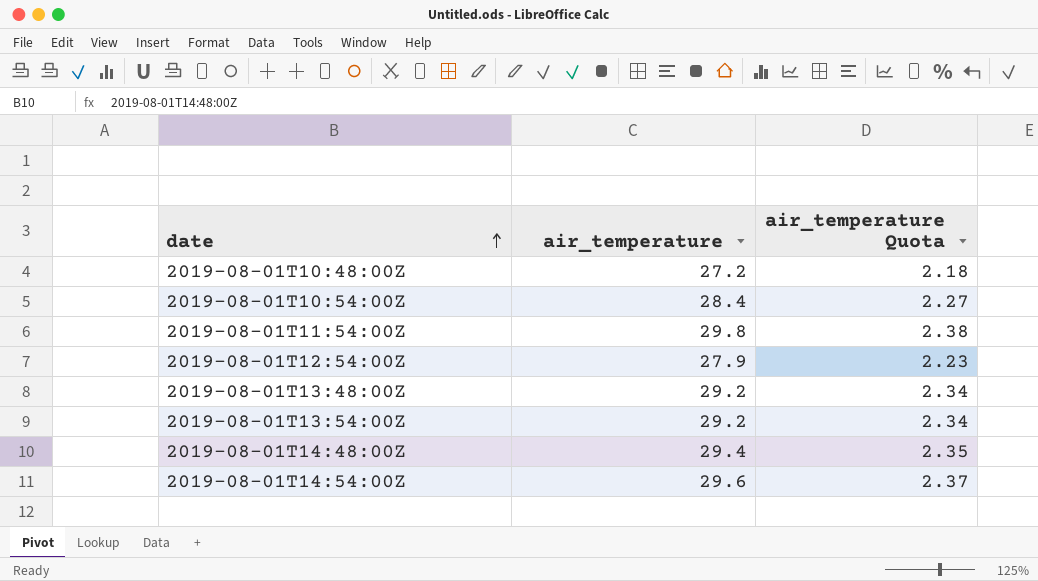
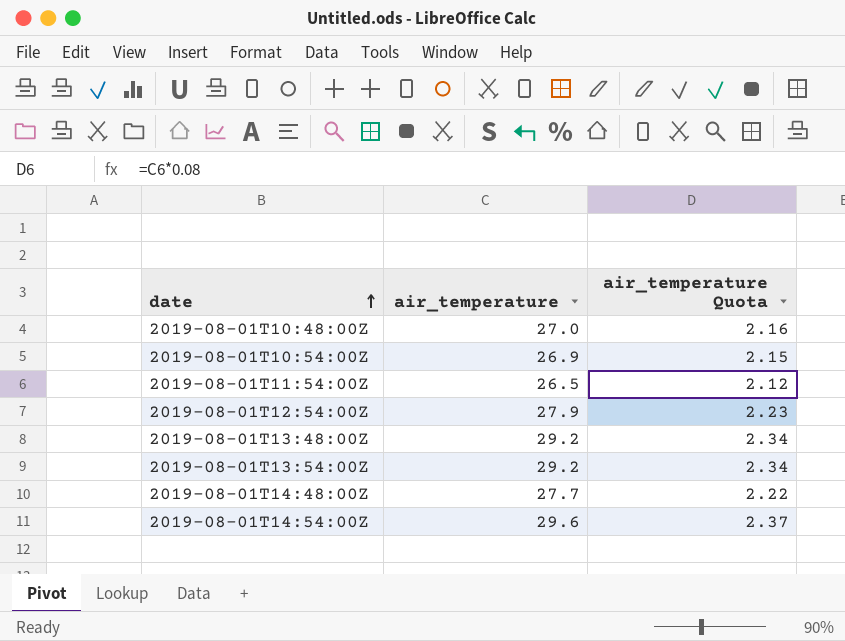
2019-08-01T10:48:00Z | air_temperature: 27.2 -> 27.0
2019-08-01T10:48:00Z | air_temperature Quota: 2.18 -> 2.16
2019-08-01T10:54:00Z | air_temperature: 28.4 -> 26.9
2019-08-01T10:54:00Z | air_temperature Quota: 2.27 -> 2.15
2019-08-01T11:54:00Z | air_temperature: 29.8 -> 26.5
2019-08-01T11:54:00Z | air_temperature Quota: 2.38 -> 2.12
2019-08-01T14:48:00Z | air_temperature: 29.4 -> 27.7
2019-08-01T14:48:00Z | air_temperature Quota: 2.35 -> 2.22

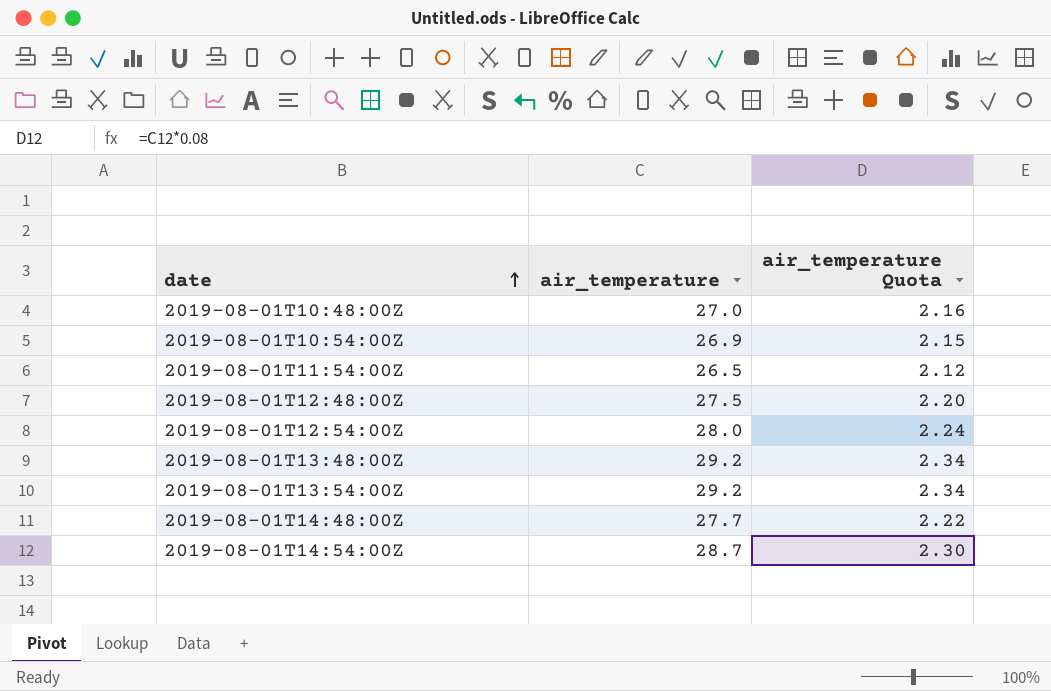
row 2019-08-01T12:48:00Z: none -> 27.5 | 2.20
2019-08-01T12:54:00Z | air_temperature: 27.9 -> 28.0
2019-08-01T12:54:00Z | air_temperature Quota: 2.23 -> 2.24
2019-08-01T14:54:00Z | air_temperature: 29.6 -> 28.7
2019-08-01T14:54:00Z | air_temperature Quota: 2.37 -> 2.30

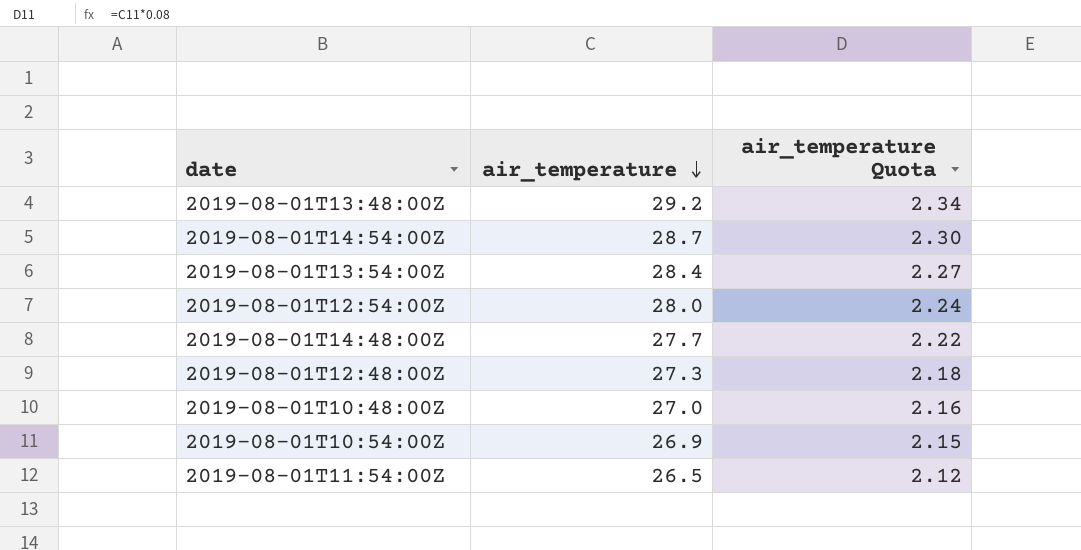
row order: date ascending -> air_temperature descending
2019-08-01T13:54:00Z | air_temperature: 29.2 -> 28.4
2019-08-01T13:54:00Z | air_temperature Quota: 2.34 -> 2.27
2019-08-01T12:48:00Z | air_temperature: 27.5 -> 27.3
2019-08-01T12:48:00Z | air_temperature Quota: 2.20 -> 2.18

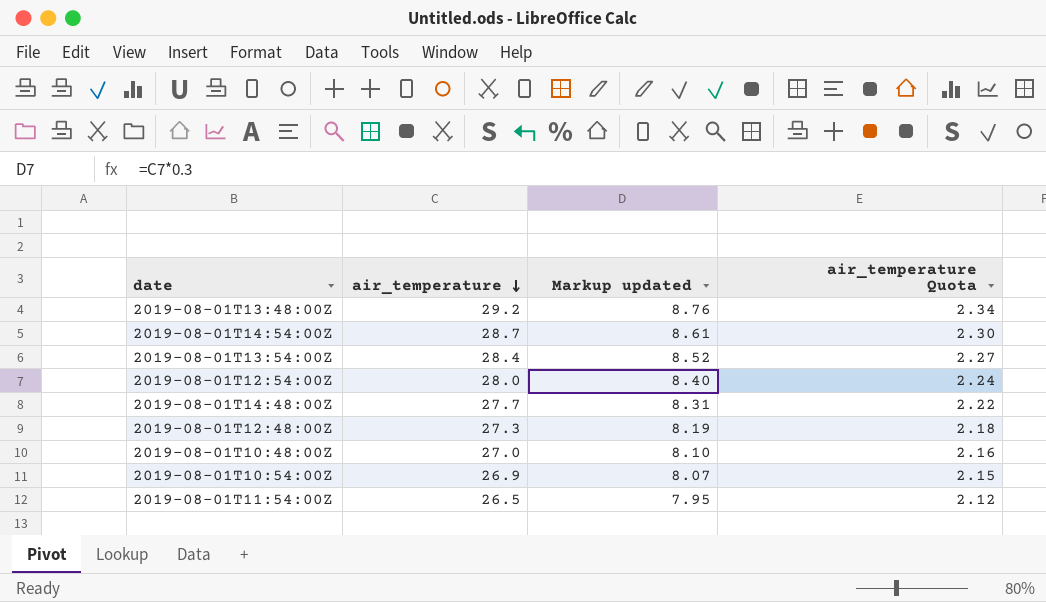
column Markup updated | formula: none -> [air_temperature] * 0.3

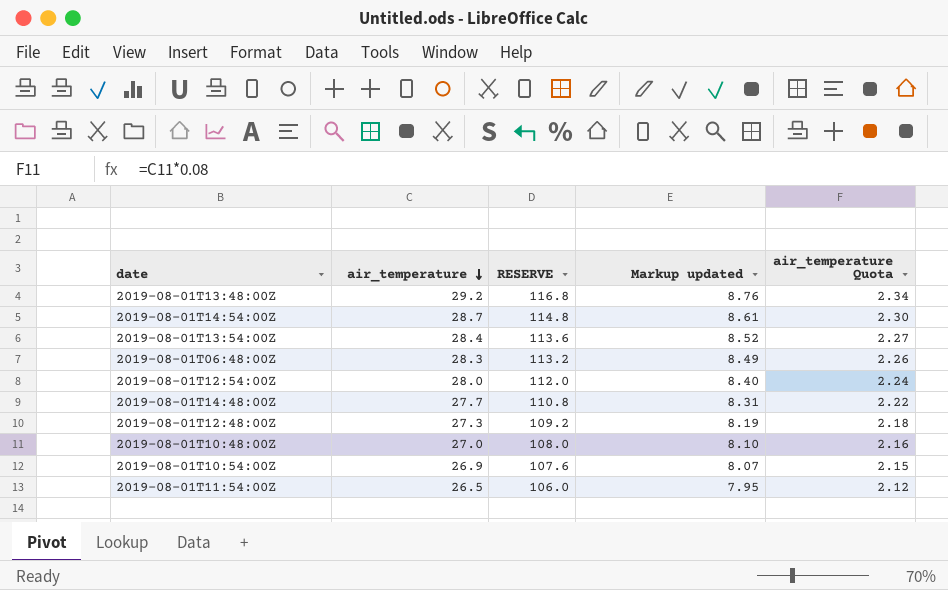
column RESERVE | formula: none -> [air_temperature] * 4
row 2019-08-01T06:48:00Z: none -> 28.3 | 113.2 | 8.49 | 2.26

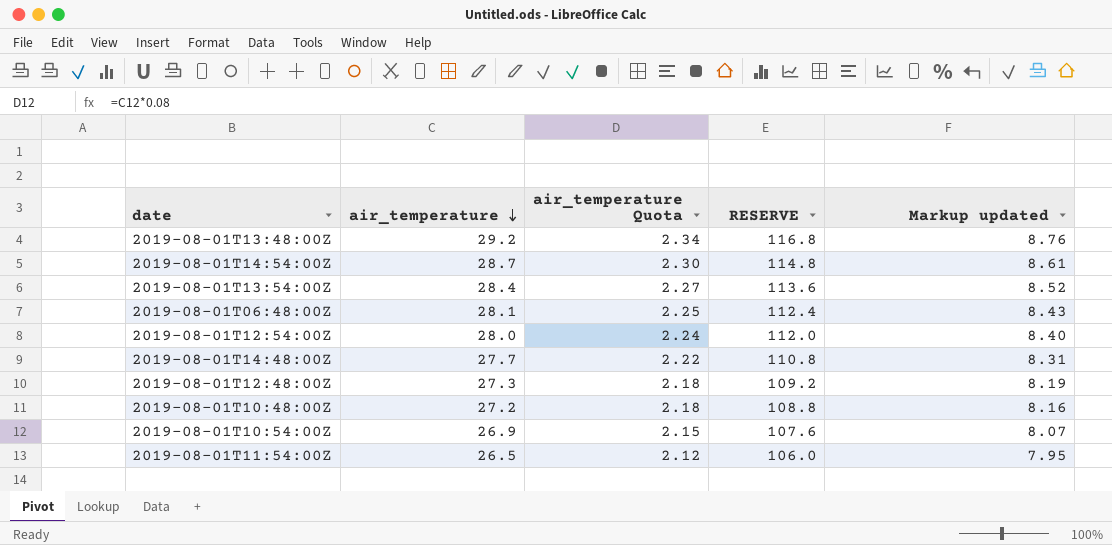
column air_temperature Quota | position: 5 -> 3
2019-08-01T06:48:00Z | air_temperature: 28.3 -> 28.1
2019-08-01T06:48:00Z | air_temperature Quota: 2.26 -> 2.25
2019-08-01T06:48:00Z | RESERVE: 113.2 -> 112.4
2019-08-01T06:48:00Z | Markup updated: 8.49 -> 8.43
2019-08-01T10:48:00Z | air_temperature: 27.0 -> 27.2
2019-08-01T10:48:00Z | air_temperature Quota: 2.16 -> 2.18
2019-08-01T10:48:00Z | RESERVE: 108.0 -> 108.8
2019-08-01T10:48:00Z | Markup updated: 8.10 -> 8.16

